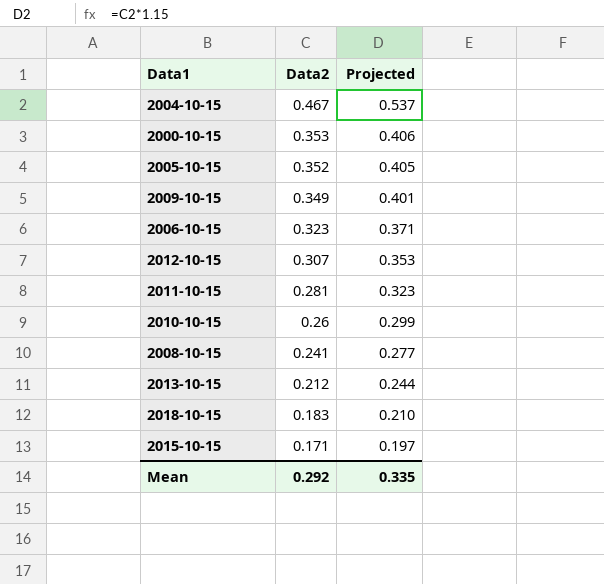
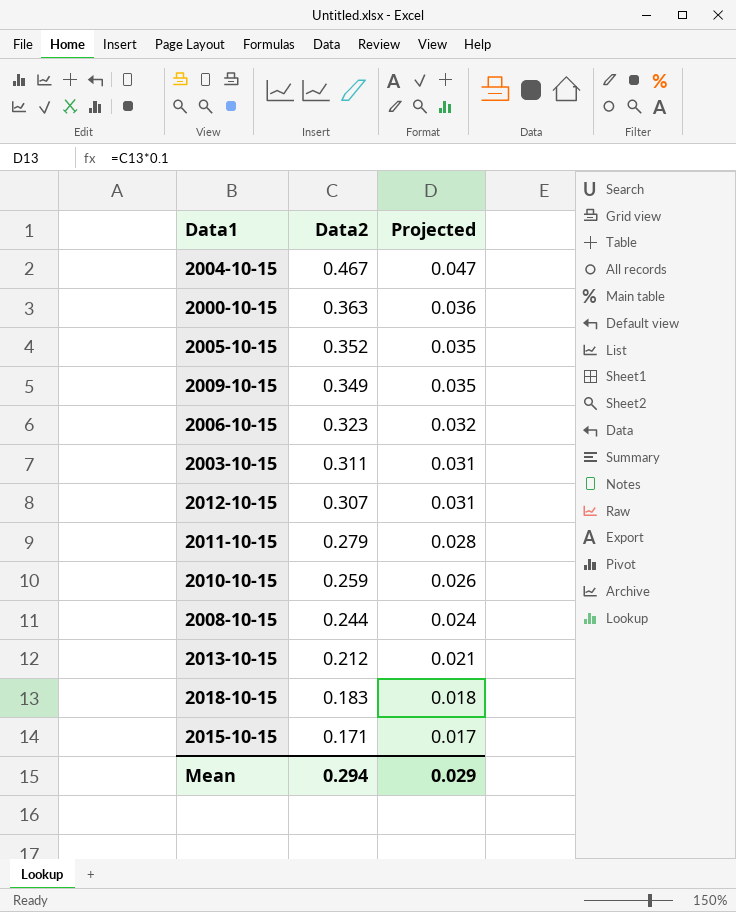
column Projected | formula: [Data2] * 1.15 -> [Data2] * 0.1
2000-10-15 | Data2: 0.353 -> 0.363
row 2003-10-15: none -> 0.311 | 0.031
2011-10-15 | Data2: 0.281 -> 0.279
2010-10-15 | Data2: 0.26 -> 0.259
2008-10-15 | Data2: 0.241 -> 0.244
Mean | Data2: 0.292 -> 0.294
Mean | Projected: 0.335 -> 0.029

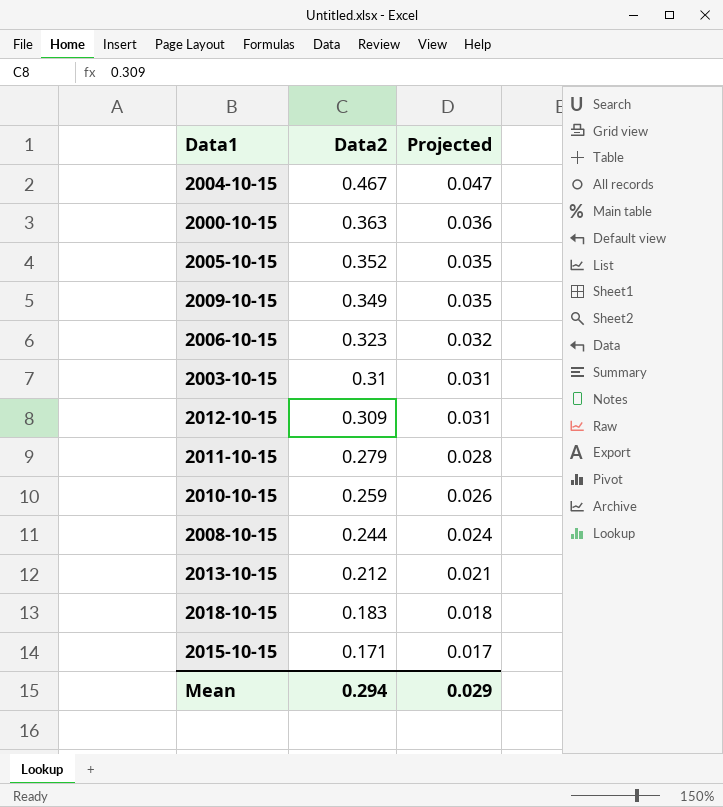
2003-10-15 | Data2: 0.311 -> 0.31
2012-10-15 | Data2: 0.307 -> 0.309

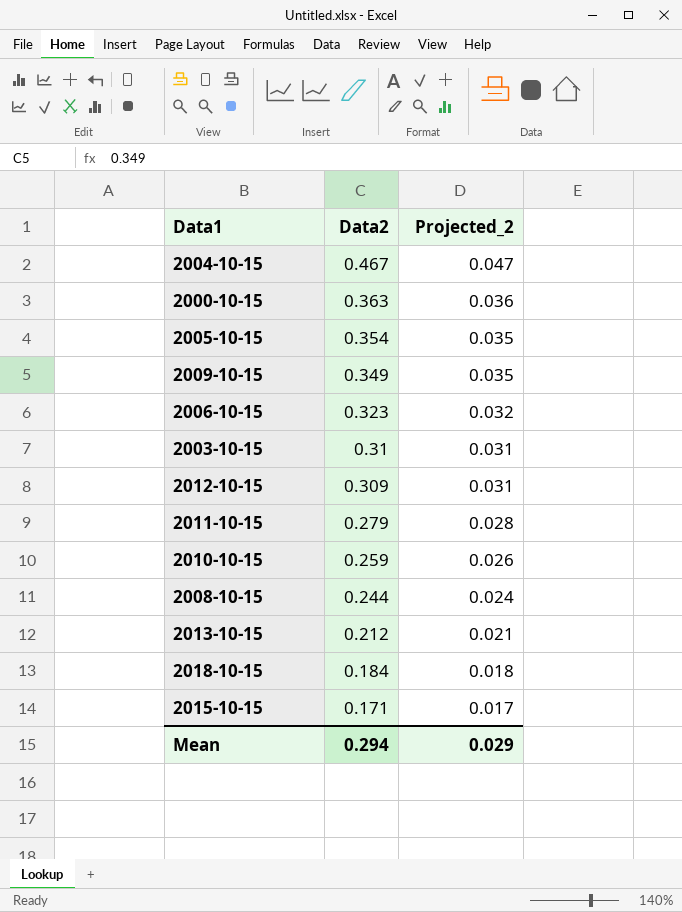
column name: Projected -> Projected_2
2005-10-15 | Data2: 0.352 -> 0.354
2018-10-15 | Data2: 0.183 -> 0.184

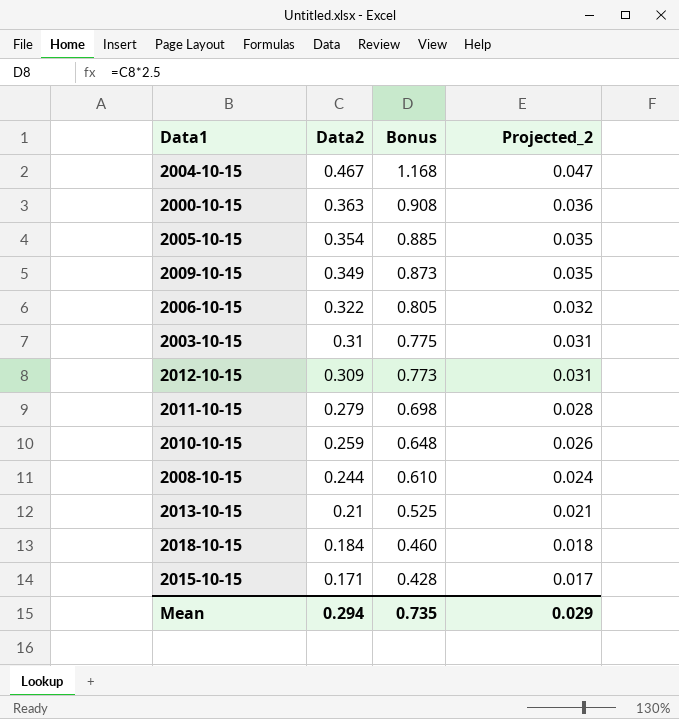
column Bonus | formula: none -> [Data2] * 2.5
2006-10-15 | Data2: 0.323 -> 0.322
2013-10-15 | Data2: 0.212 -> 0.21

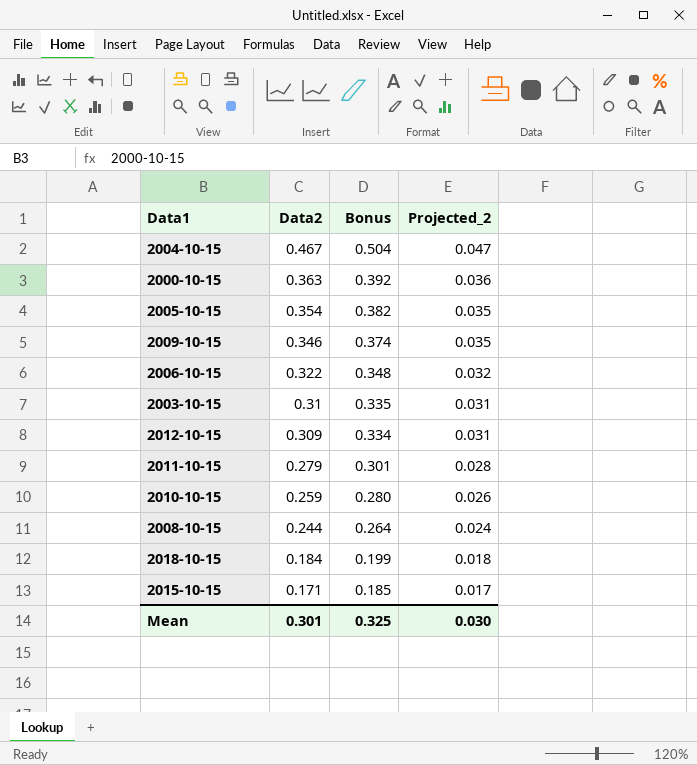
column Bonus | formula: [Data2] * 2.5 -> [Data2] * 1.08
row 2013-10-15: 0.21 | 0.525 | 0.021 -> none
2009-10-15 | Data2: 0.349 -> 0.346
Mean | Data2: 0.294 -> 0.301
Mean | Bonus: 0.735 -> 0.325
Mean | Projected_2: 0.029 -> 0.030

